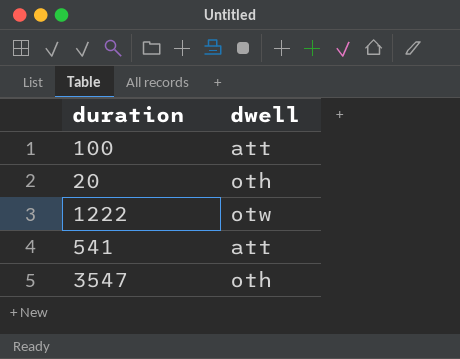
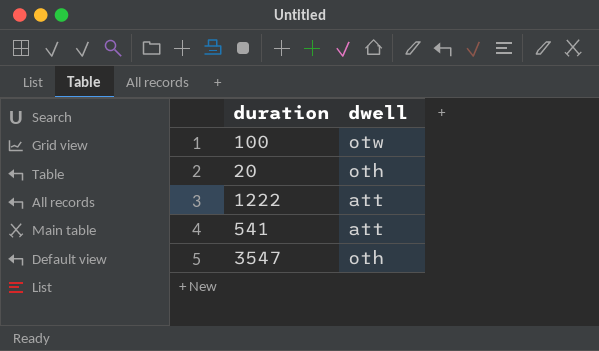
100 | dwell: att -> otw
1222 | dwell: otw -> att

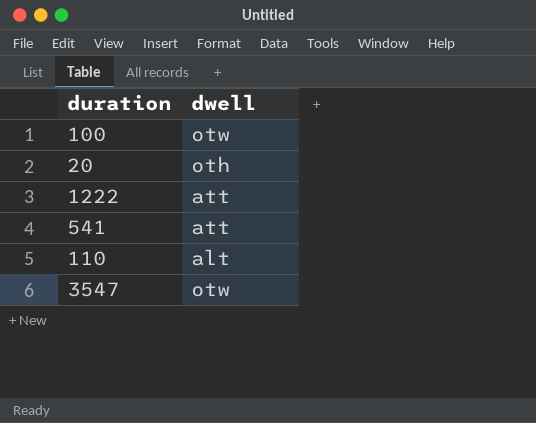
row 110: none -> alt
3547 | dwell: oth -> otw

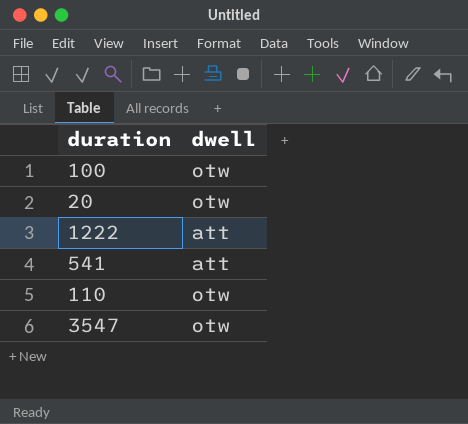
20 | dwell: oth -> otw
110 | dwell: alt -> otw

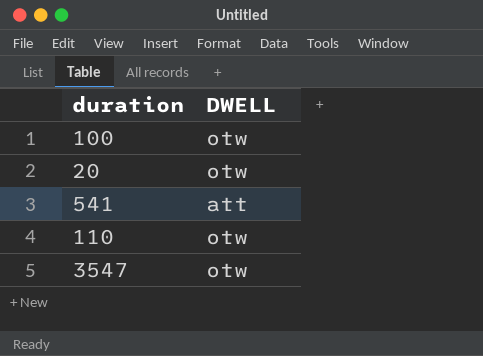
column name: dwell -> DWELL
row 1222: att -> none

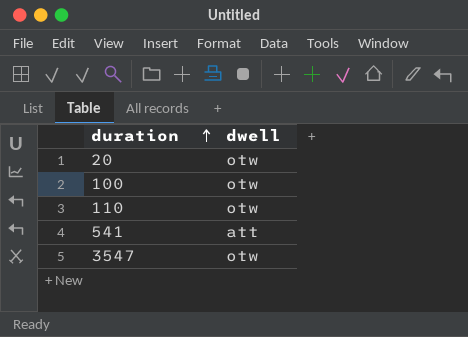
row order: none -> duration ascending
column name: DWELL -> dwell

